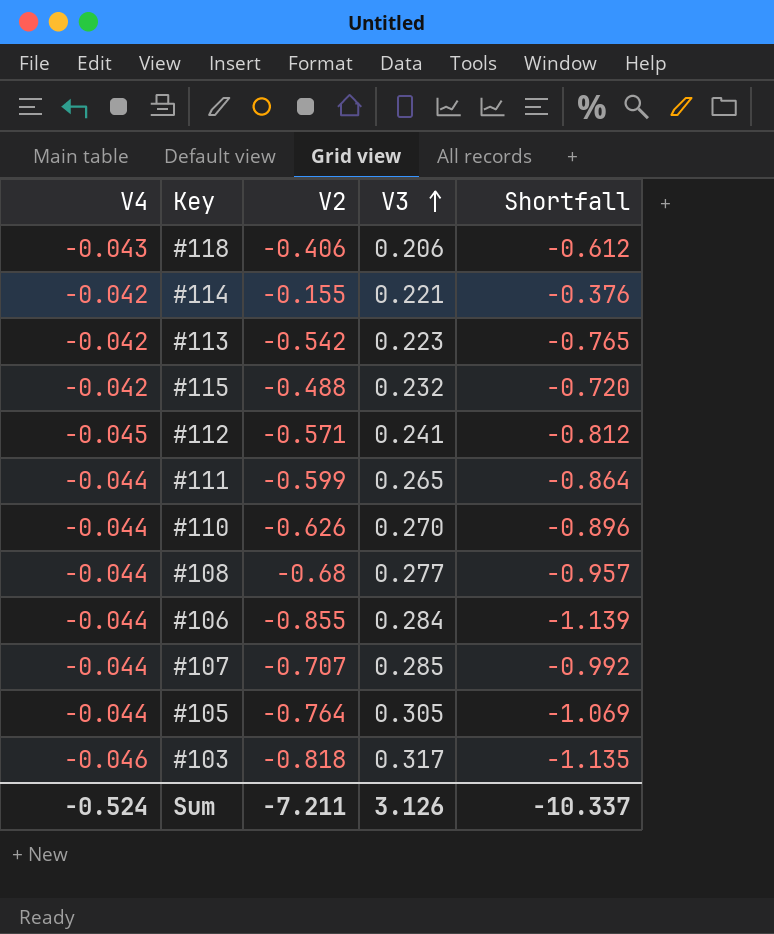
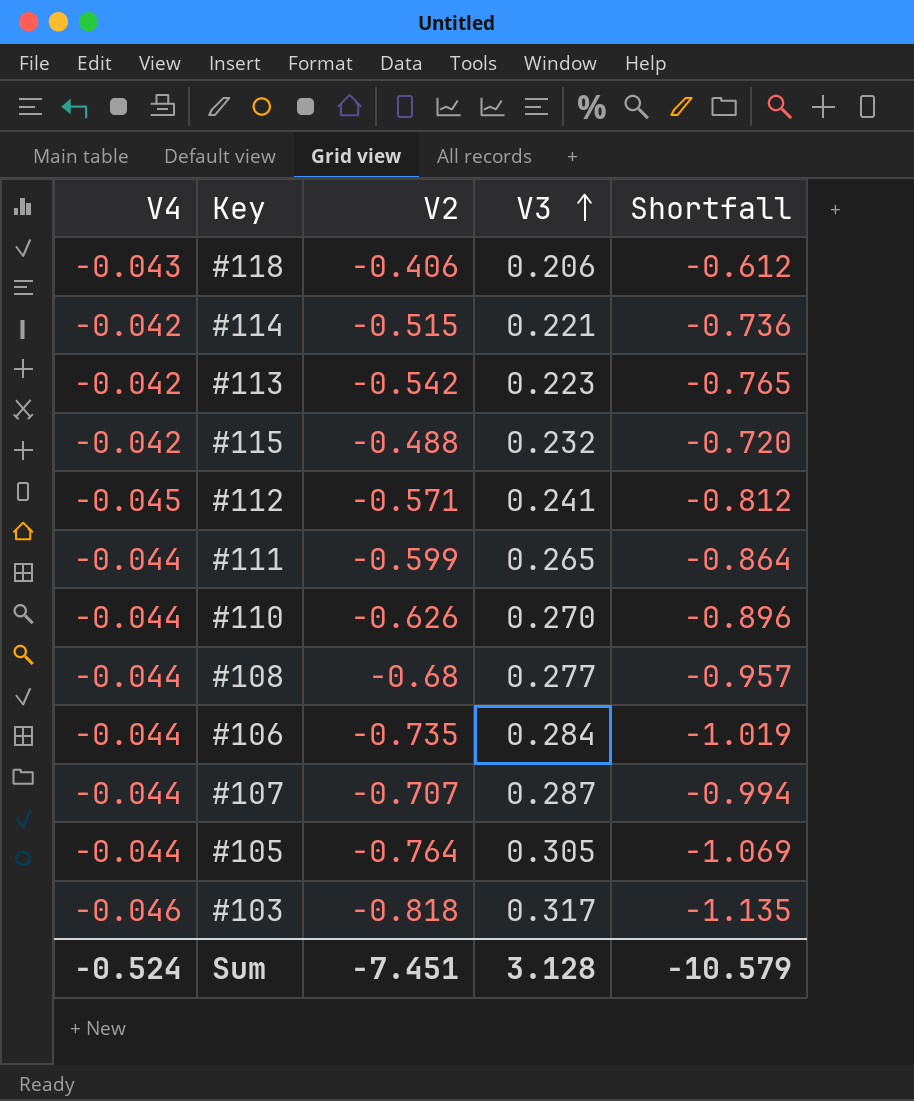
#114 | V2: -0.155 -> -0.515
#114 | Shortfall: -0.376 -> -0.736
#106 | V2: -0.855 -> -0.735
#106 | Shortfall: -1.139 -> -1.019
#107 | V3: 0.285 -> 0.287
#107 | Shortfall: -0.992 -> -0.994
Sum | V2: -7.211 -> -7.451
Sum | V3: 3.126 -> 3.128
Sum | Shortfall: -10.337 -> -10.579

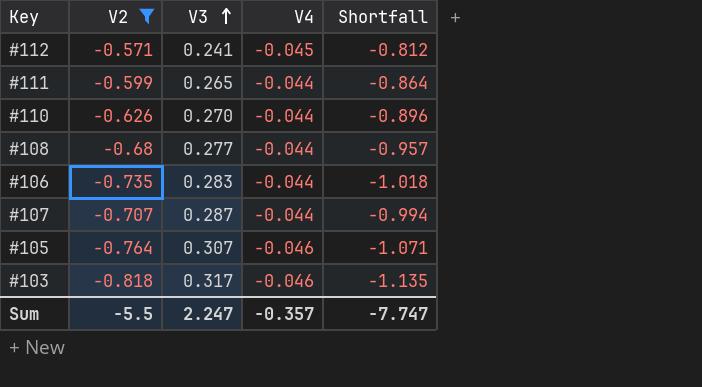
filter: none -> V2 <= -0.571
column V4 | position: 1 -> 4
#106 | V3: 0.284 -> 0.283
#106 | Shortfall: -1.019 -> -1.018
#105 | V3: 0.305 -> 0.307
#105 | V4: -0.044 -> -0.046
#105 | Shortfall: -1.069 -> -1.071
Sum | V2: -7.451 -> -5.5
Sum | V3: 3.128 -> 2.247
Sum | V4: -0.524 -> -0.357
Sum | Shortfall: -10.579 -> -7.747

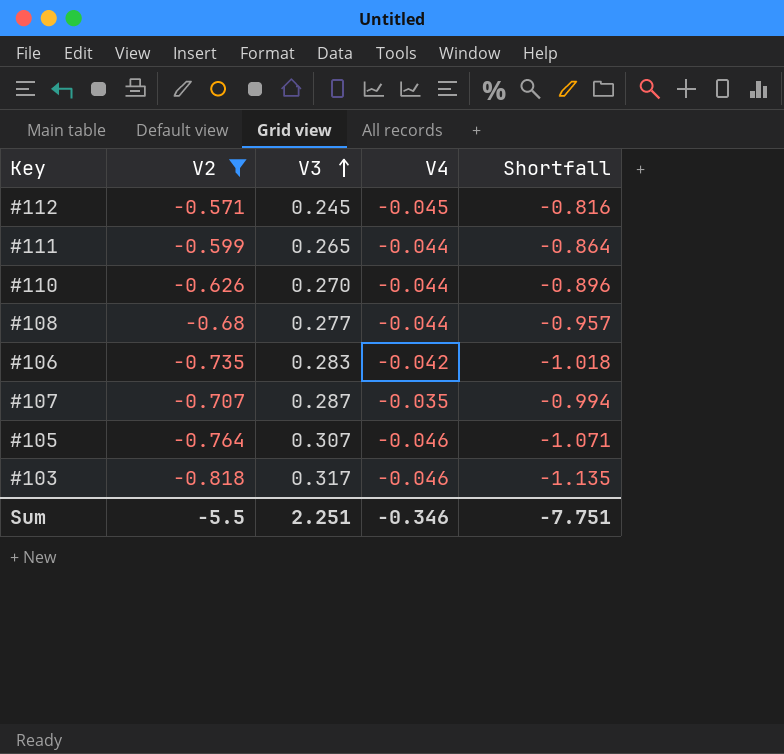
#112 | V3: 0.241 -> 0.245
#112 | Shortfall: -0.812 -> -0.816
#106 | V4: -0.044 -> -0.042
#107 | V4: -0.044 -> -0.035
Sum | V3: 2.247 -> 2.251
Sum | V4: -0.357 -> -0.346
Sum | Shortfall: -7.747 -> -7.751

